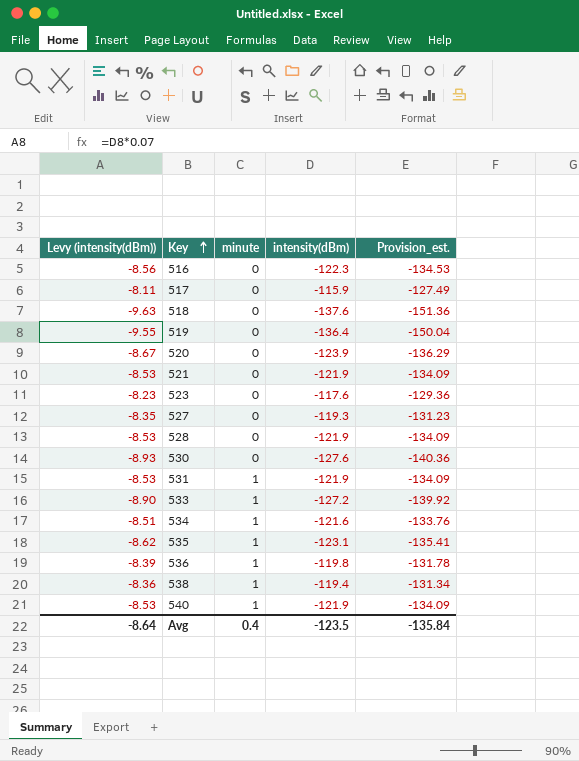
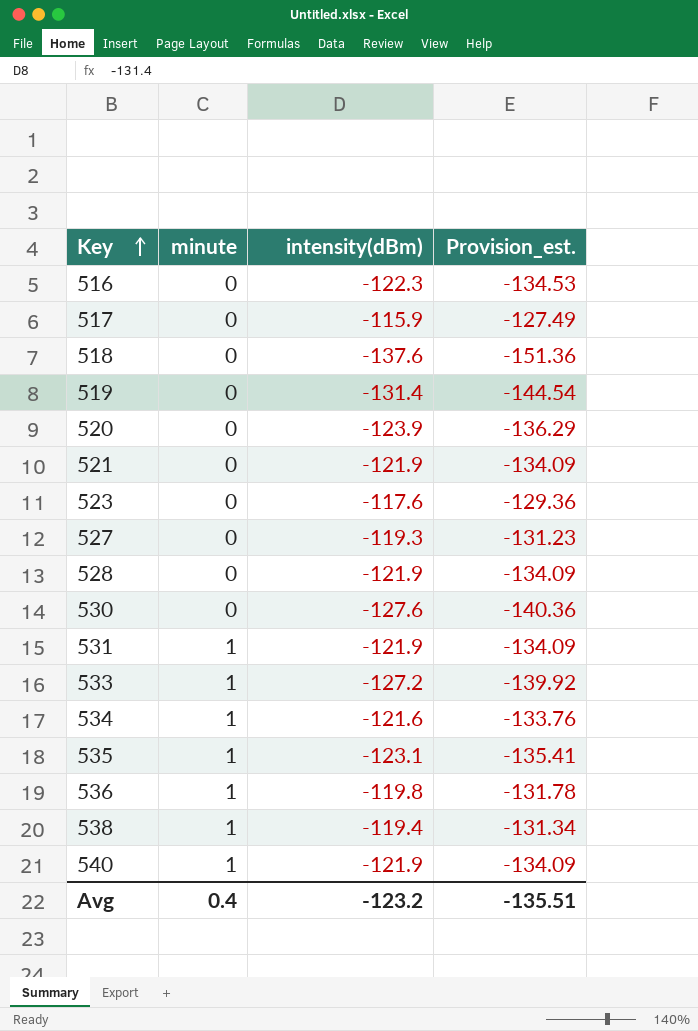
column Levy (intensity(dBm)) | formula: [intensity(dBm)] * 0.07 -> none
519 | intensity(dBm): -136.4 -> -131.4
519 | Provision_est.: -150.04 -> -144.54
Avg | intensity(dBm): -123.5 -> -123.2
Avg | Provision_est.: -135.84 -> -135.51

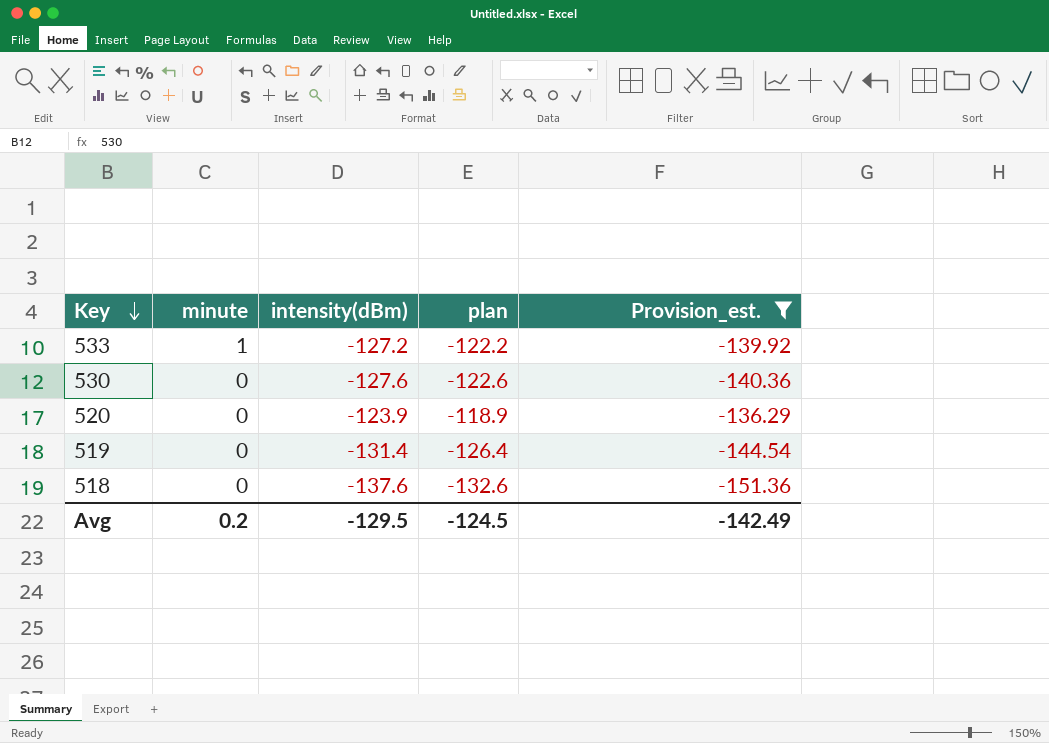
filter: none -> Provision_est. <= -136.29
row order: Key ascending -> Key descending
column plan | formula: none -> [intensity(dBm)] + 5
Avg | minute: 0.4 -> 0.2
Avg | intensity(dBm): -123.2 -> -129.5
Avg | Provision_est.: -135.51 -> -142.49

